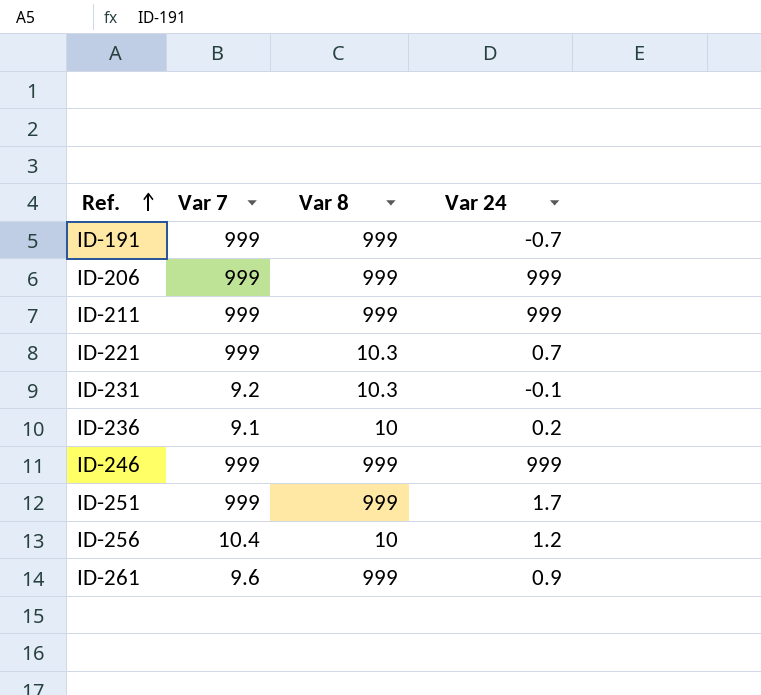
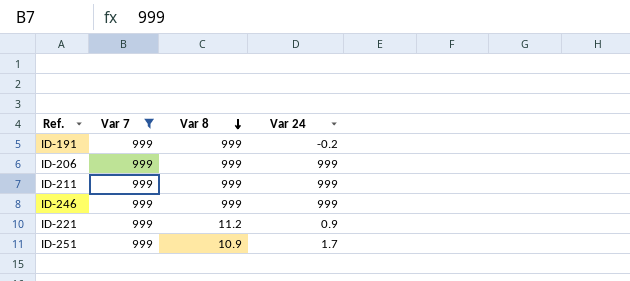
filter: none -> Var 7 = 999
row order: Ref. ascending -> Var 8 descending
ID-191 | Var 24: -0.7 -> -0.2
ID-221 | Var 8: 10.3 -> 11.2
ID-221 | Var 24: 0.7 -> 0.9
ID-251 | Var 8: 999 -> 10.9

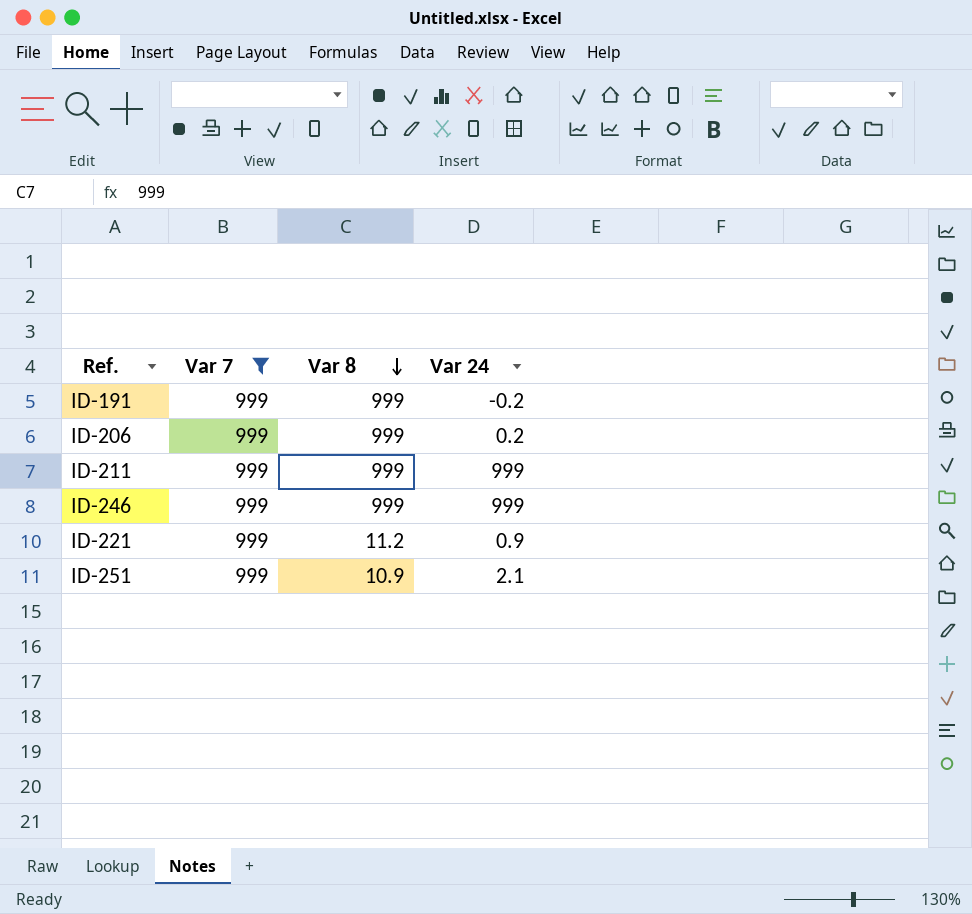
ID-206 | Var 24: 999 -> 0.2
ID-251 | Var 24: 1.7 -> 2.1

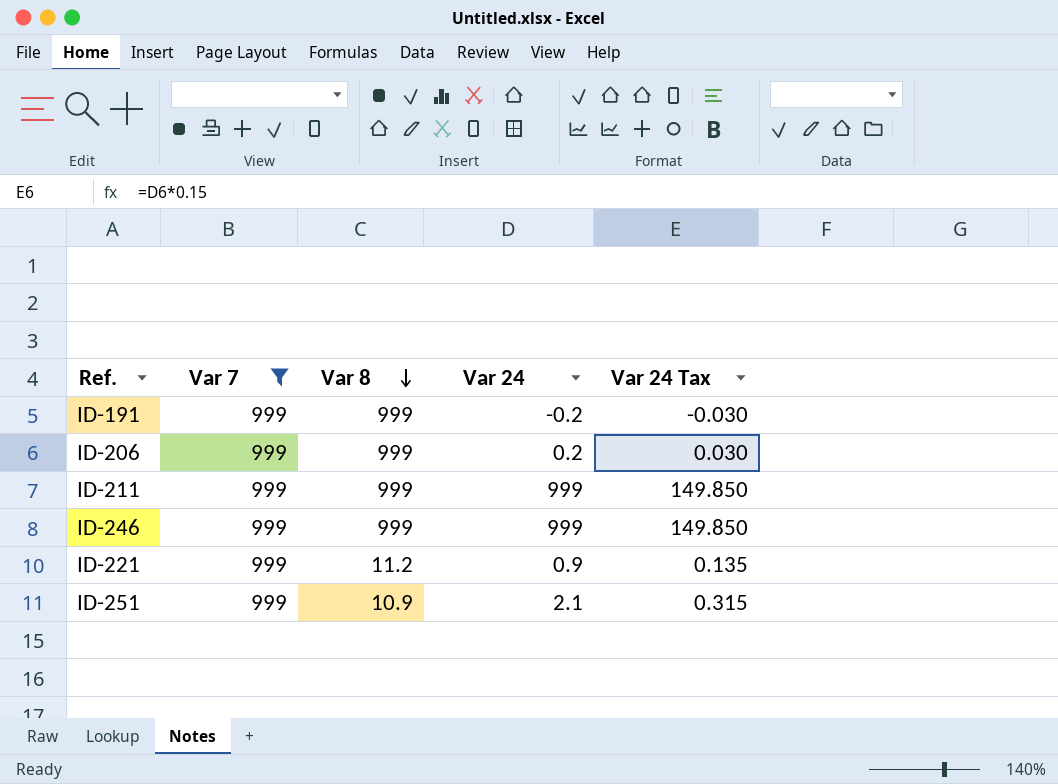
column Var 24 Tax | formula: none -> [Var 24] * 0.15

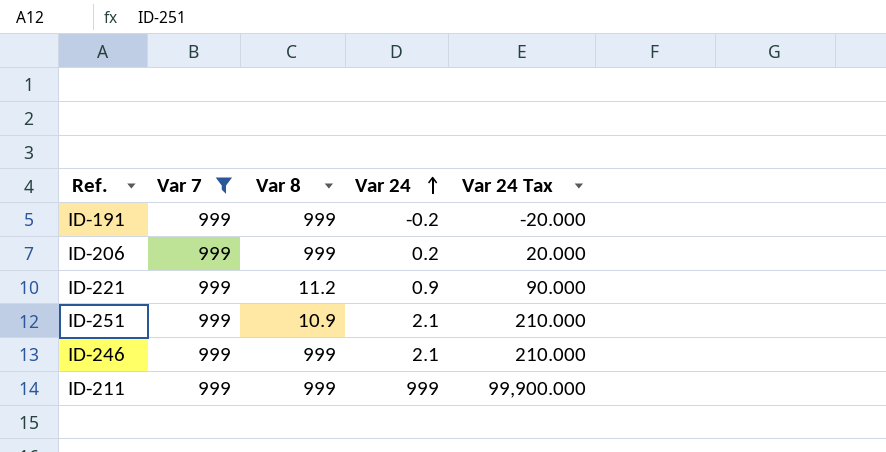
row order: Var 8 descending -> Var 24 ascending
column Var 24 Tax | formula: [Var 24] * 0.15 -> [Var 24] * 100
ID-246 | Var 24: 999 -> 2.1

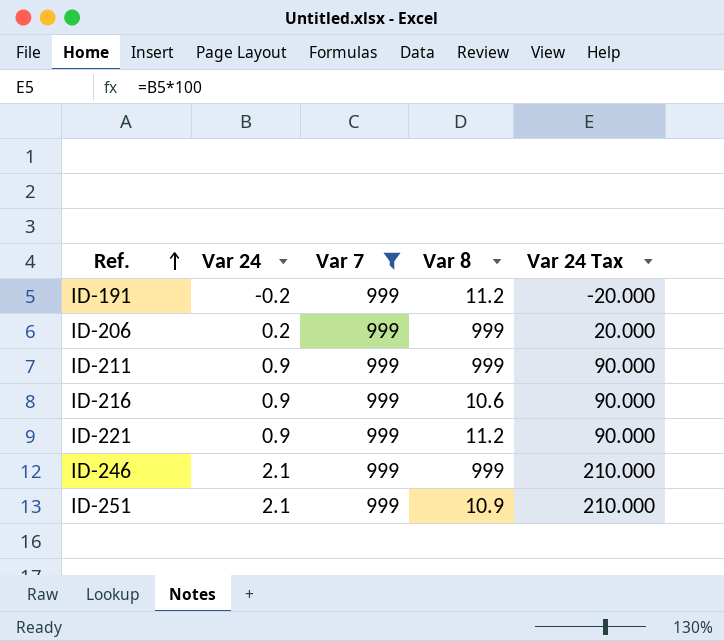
row order: Var 24 ascending -> Ref. ascending
column Var 24 | position: 4 -> 2
ID-191 | Var 8: 999 -> 11.2
ID-211 | Var 24: 999 -> 0.9
ID-211 | Var 24 Tax: 99,900.000 -> 90.000
row ID-216: none -> 0.9 | 999 | 10.6 | 90.000

